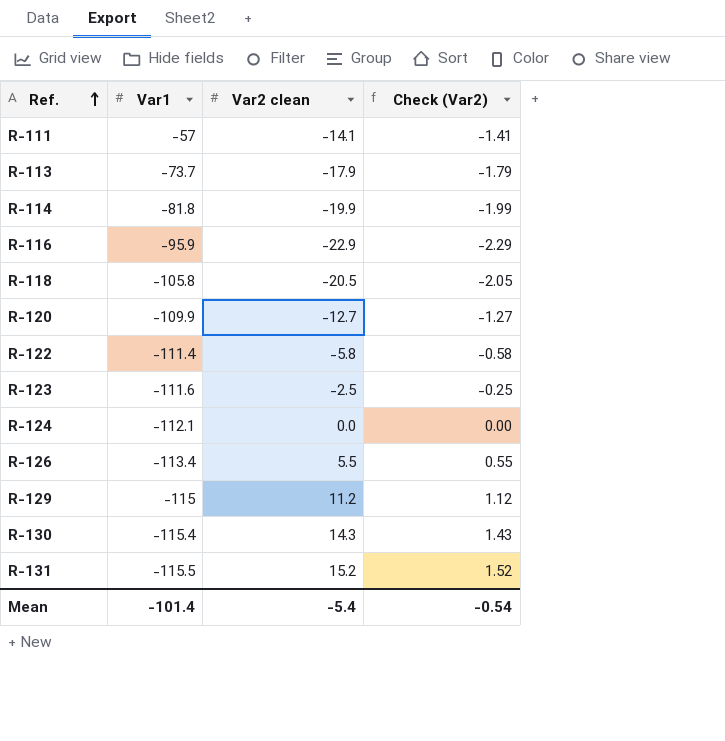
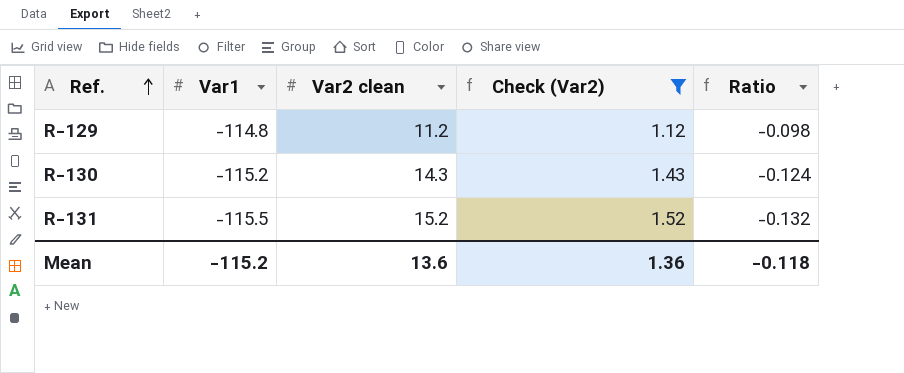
filter: none -> Check (Var2) >= 1.12
column Ratio | formula: none -> [Var2 clean] / [Var1]
R-129 | Var1: -115 -> -114.8
R-130 | Var1: -115.4 -> -115.2
Mean | Var1: -101.4 -> -115.2
Mean | Var2 clean: -5.4 -> 13.6
Mean | Check (Var2): -0.54 -> 1.36

